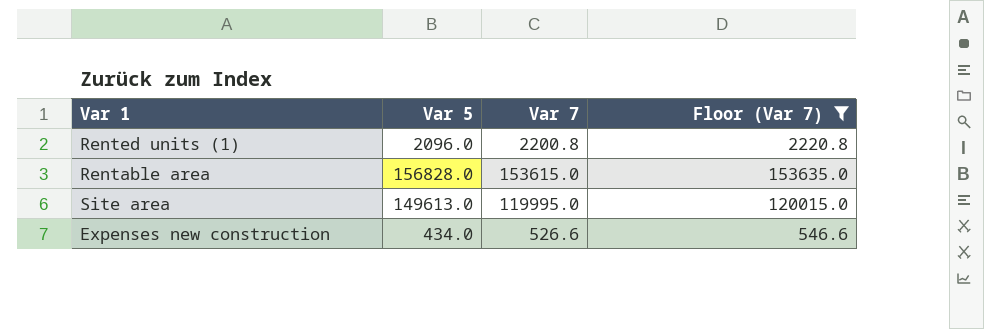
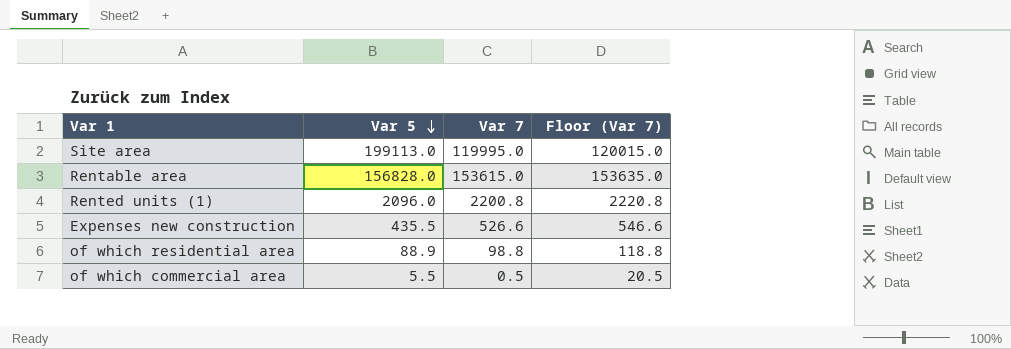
filter: Floor (Var 7) >= 546.6 -> none
row order: none -> Var 5 descending
Site area | Var 5: 149613.0 -> 199113.0
Expenses new construction | Var 5: 434.0 -> 435.5

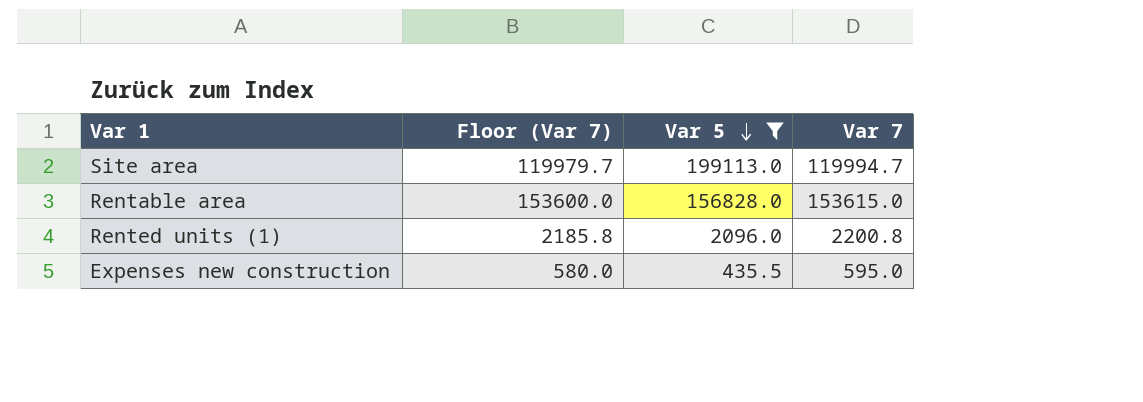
filter: none -> Var 5 >= 435.5
column Floor (Var 7) | formula: [Var 7] + 20 -> [Var 7] - 15
column Floor (Var 7) | position: 4 -> 2
Site area | Var 7: 119995.0 -> 119994.7
Expenses new construction | Var 7: 526.6 -> 595.0

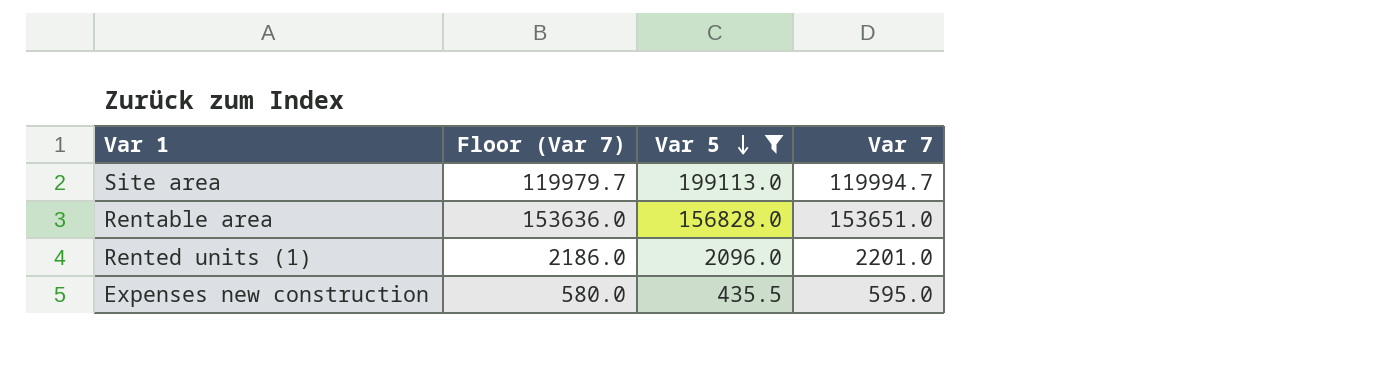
Rentable area | Floor (Var 7): 153600.0 -> 153636.0
Rentable area | Var 7: 153615.0 -> 153651.0
Rented units (1) | Floor (Var 7): 2185.8 -> 2186.0
Rented units (1) | Var 7: 2200.8 -> 2201.0

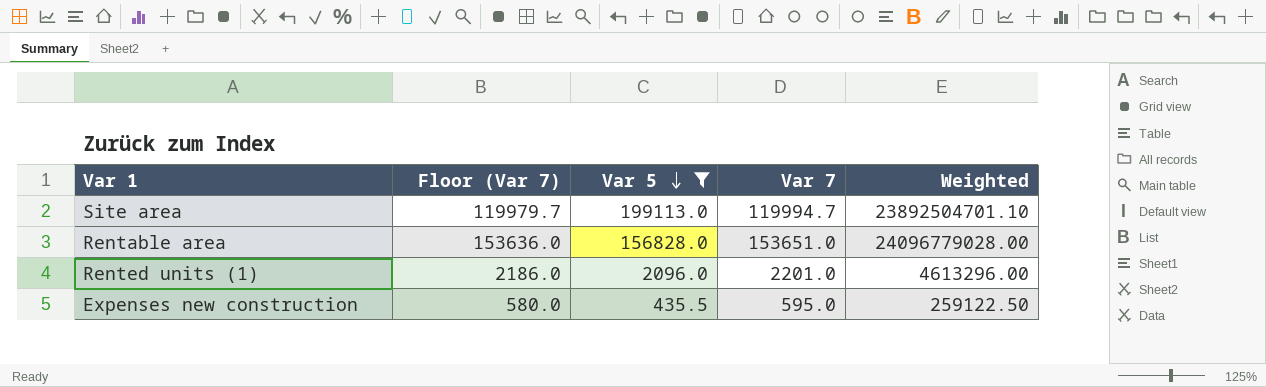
column Weighted | formula: none -> [Var 5] * [Var 7]

